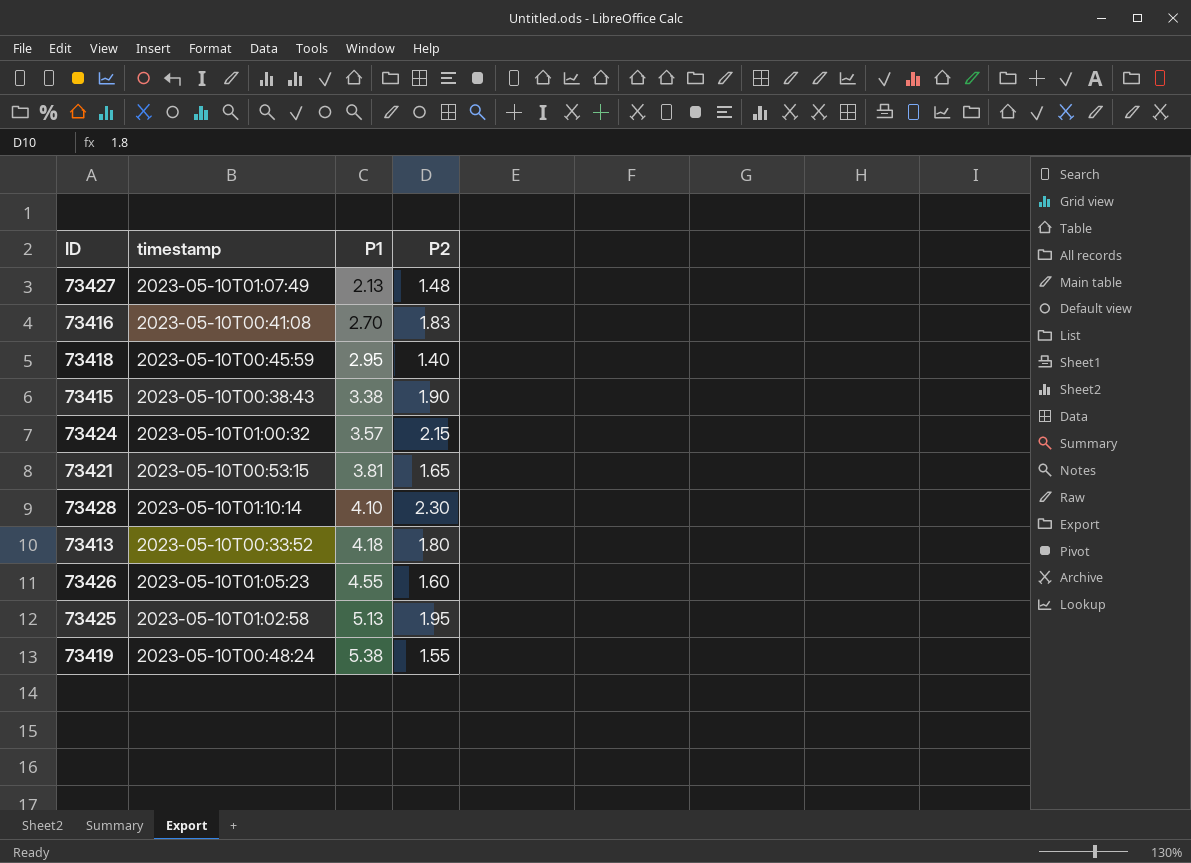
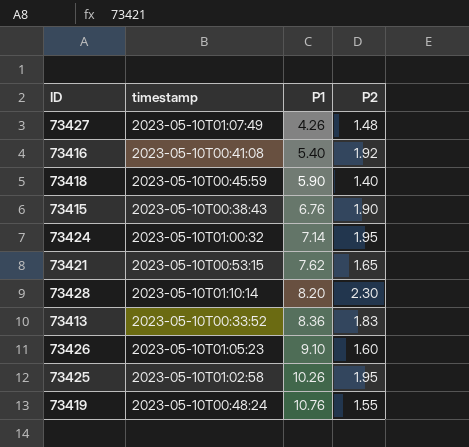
73427 | P1: 2.13 -> 4.26
73416 | P1: 2.70 -> 5.40
73416 | P2: 1.83 -> 1.92
73418 | P1: 2.95 -> 5.90
73415 | P1: 3.38 -> 6.76
73424 | P1: 3.57 -> 7.14
73424 | P2: 2.15 -> 1.95
73421 | P1: 3.81 -> 7.62
73428 | P1: 4.10 -> 8.20
73413 | P1: 4.18 -> 8.36
73413 | P2: 1.80 -> 1.83
73426 | P1: 4.55 -> 9.10
73425 | P1: 5.13 -> 10.26
73419 | P1: 5.38 -> 10.76

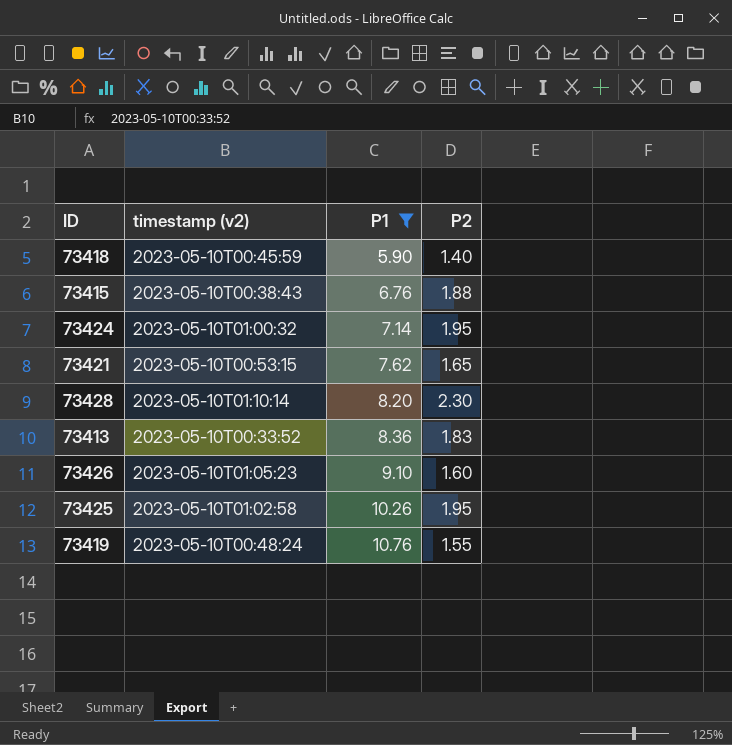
filter: none -> P1 >= 5.90
column name: timestamp -> timestamp (v2)
73415 | P2: 1.90 -> 1.88

